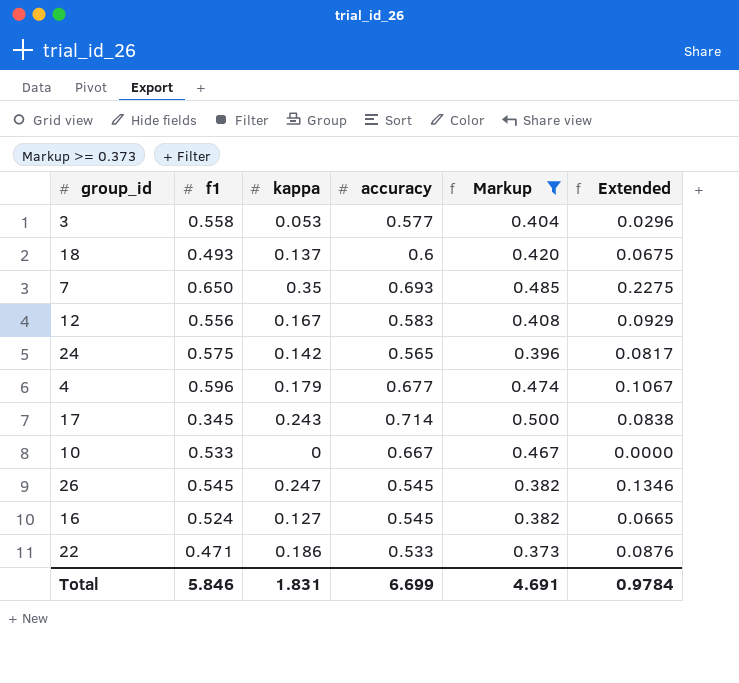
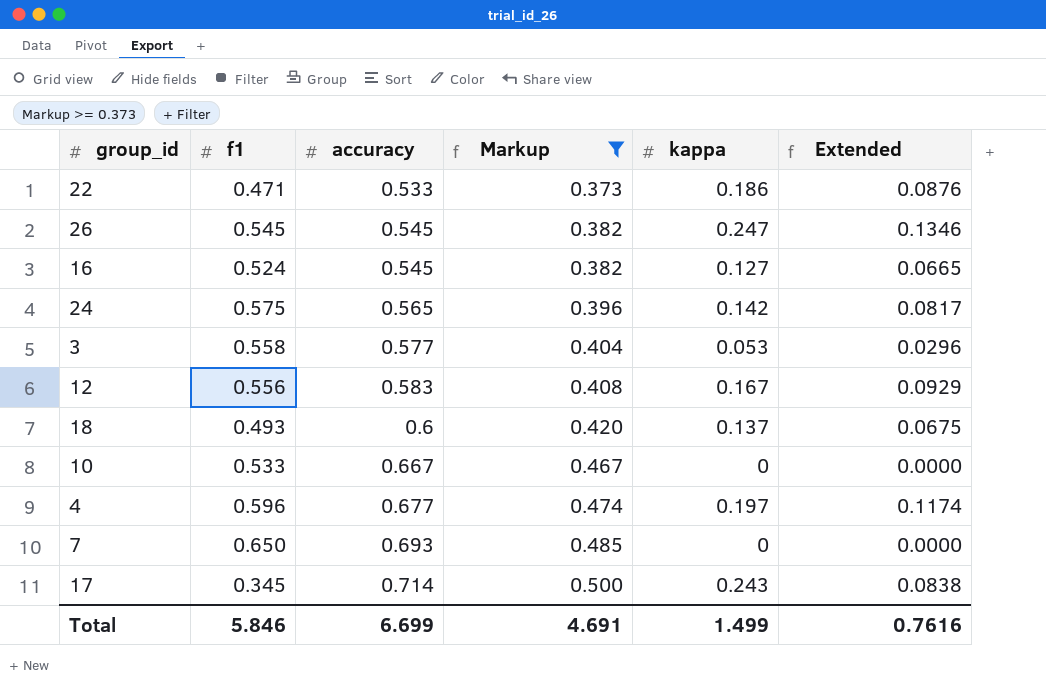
row order: none -> accuracy ascending
column kappa | position: 3 -> 5
4 | kappa: 0.179 -> 0.197
4 | Extended: 0.1067 -> 0.1174
7 | kappa: 0.35 -> 0
7 | Extended: 0.2275 -> 0.0000
Total | kappa: 1.831 -> 1.499
Total | Extended: 0.9784 -> 0.7616

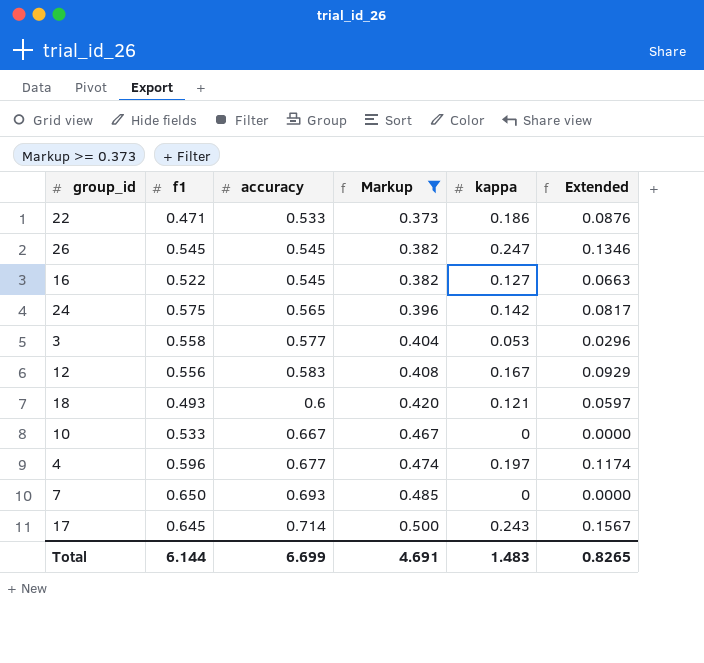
16 | f1: 0.524 -> 0.522
16 | Extended: 0.0665 -> 0.0663
18 | kappa: 0.137 -> 0.121
18 | Extended: 0.0675 -> 0.0597
17 | f1: 0.345 -> 0.645
17 | Extended: 0.0838 -> 0.1567
Total | f1: 5.846 -> 6.144
Total | kappa: 1.499 -> 1.483
Total | Extended: 0.7616 -> 0.8265

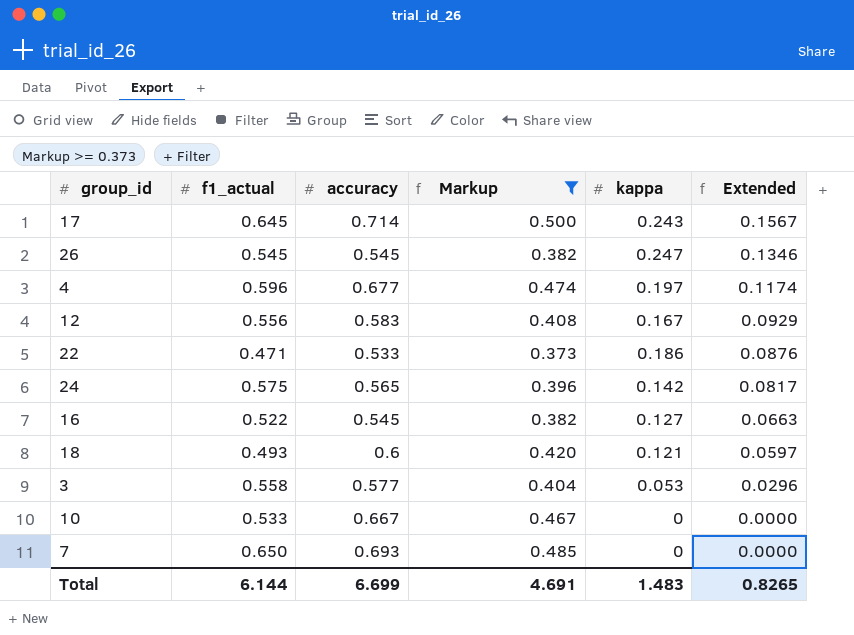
row order: accuracy ascending -> Extended descending
column name: f1 -> f1_actual

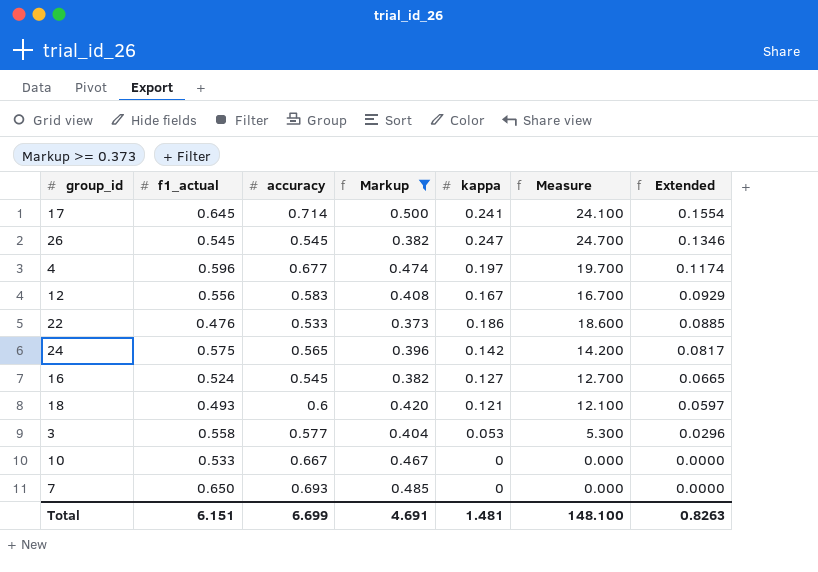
column Measure | formula: none -> [kappa] * 100
17 | kappa: 0.243 -> 0.241
17 | Extended: 0.1567 -> 0.1554
22 | f1_actual: 0.471 -> 0.476
22 | Extended: 0.0876 -> 0.0885
16 | f1_actual: 0.522 -> 0.524
16 | Extended: 0.0663 -> 0.0665
Total | f1_actual: 6.144 -> 6.151
Total | kappa: 1.483 -> 1.481
Total | Extended: 0.8265 -> 0.8263

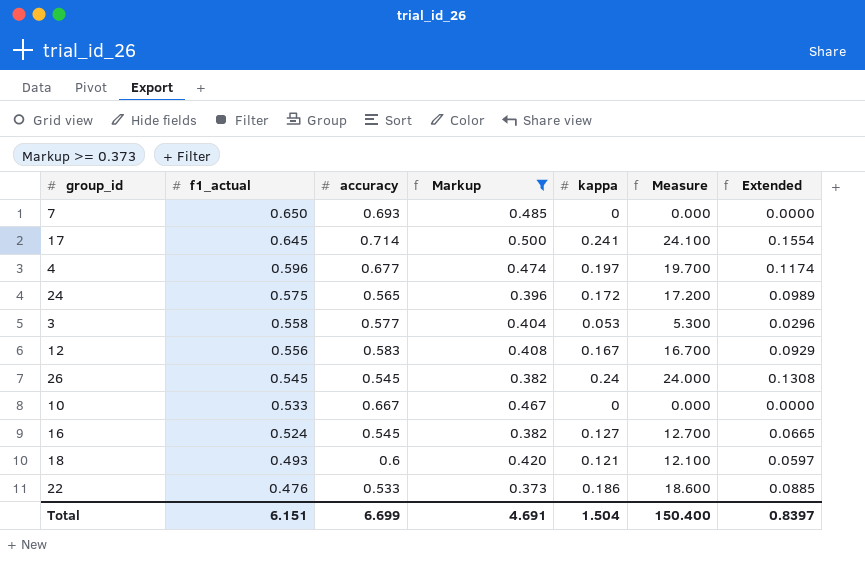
row order: Extended descending -> f1_actual descending
24 | kappa: 0.142 -> 0.172
24 | Measure: 14.200 -> 17.200
24 | Extended: 0.0817 -> 0.0989
26 | kappa: 0.247 -> 0.24
26 | Measure: 24.700 -> 24.000
26 | Extended: 0.1346 -> 0.1308
Total | kappa: 1.481 -> 1.504
Total | Measure: 148.100 -> 150.400
Total | Extended: 0.8263 -> 0.8397

